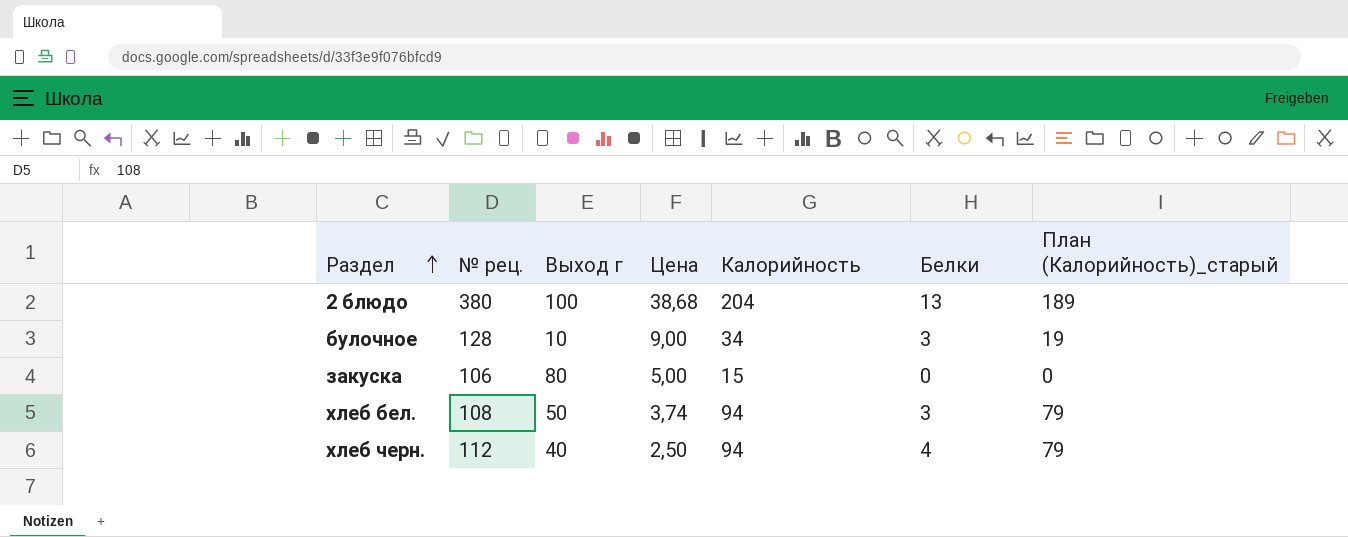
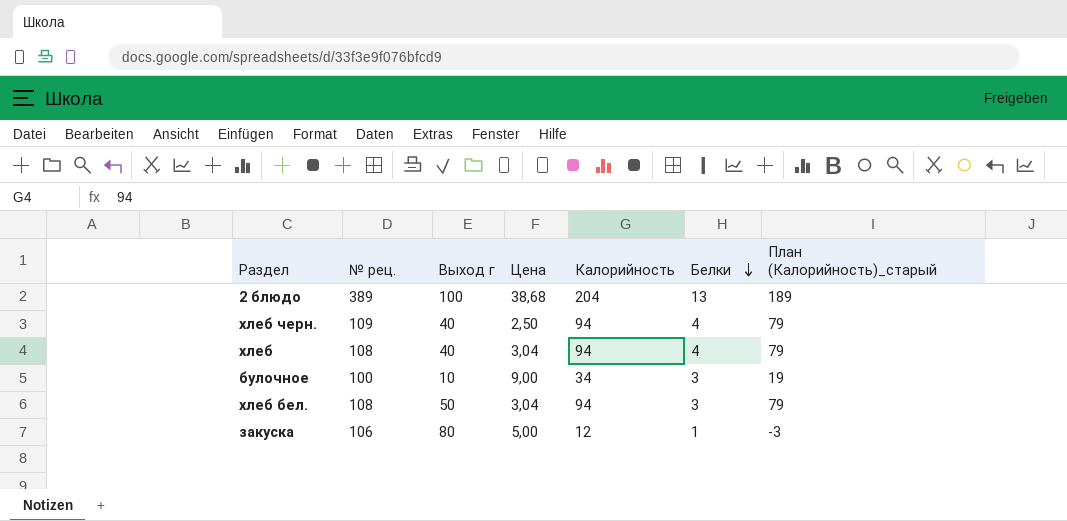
row order: Раздел ascending -> Белки descending
2 блюдо | № рец.: 380 -> 389
хлеб черн. | № рец.: 112 -> 109
row хлеб: none -> 108 | 40 | 3,04 | 94 | 4 | 79
булочное | № рец.: 128 -> 100
хлеб бел. | Цена: 3,74 -> 3,04
закуска | Калорийность: 15 -> 12
закуска | Белки: 0 -> 1
закуска | План (Калорийность)_старый: 0 -> -3

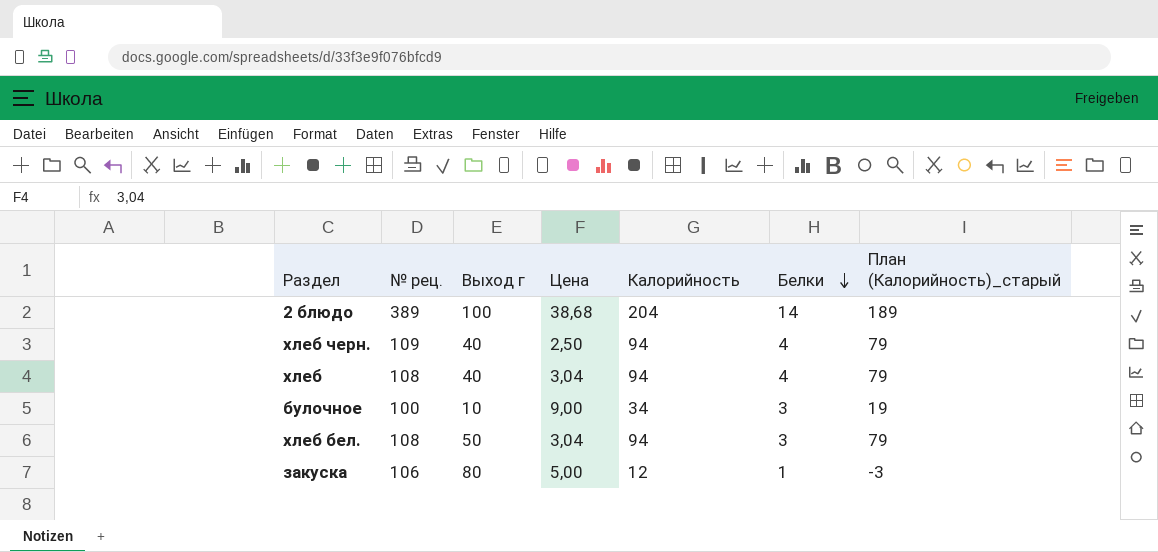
2 блюдо | Белки: 13 -> 14

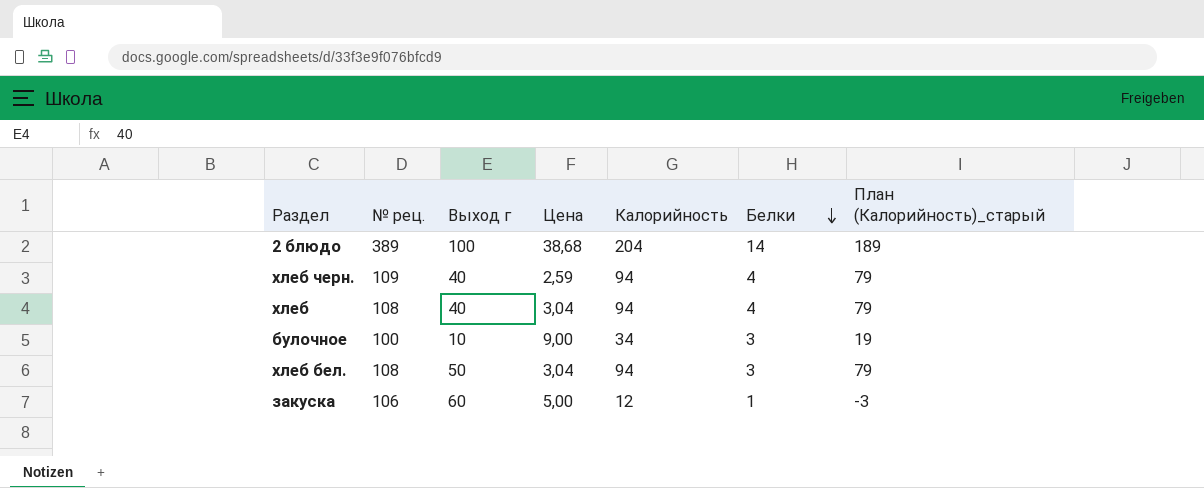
хлеб черн. | Цена: 2,50 -> 2,59
закуска | Выход г: 80 -> 60

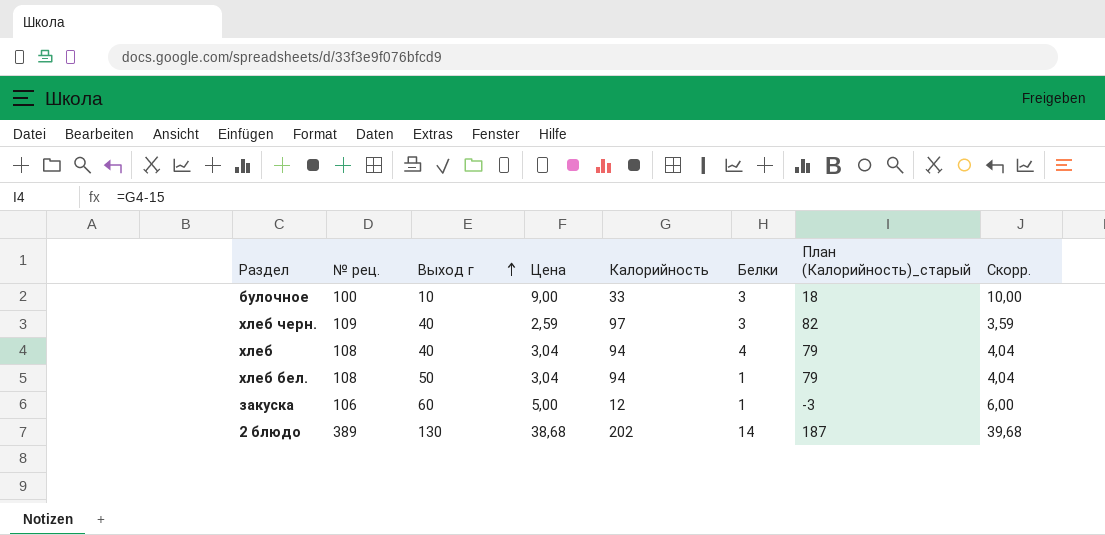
row order: Белки descending -> Выход г ascending
column Скорр. | formula: none -> [Цена] + 1
булочное | Калорийность: 34 -> 33
булочное | План (Калорийность)_старый: 19 -> 18
хлеб черн. | Калорийность: 94 -> 97
хлеб черн. | Белки: 4 -> 3
хлеб черн. | План (Калорийность)_старый: 79 -> 82
хлеб бел. | Белки: 3 -> 1
2 блюдо | Выход г: 100 -> 130
2 блюдо | Калорийность: 204 -> 202
2 блюдо | План (Калорийность)_старый: 189 -> 187

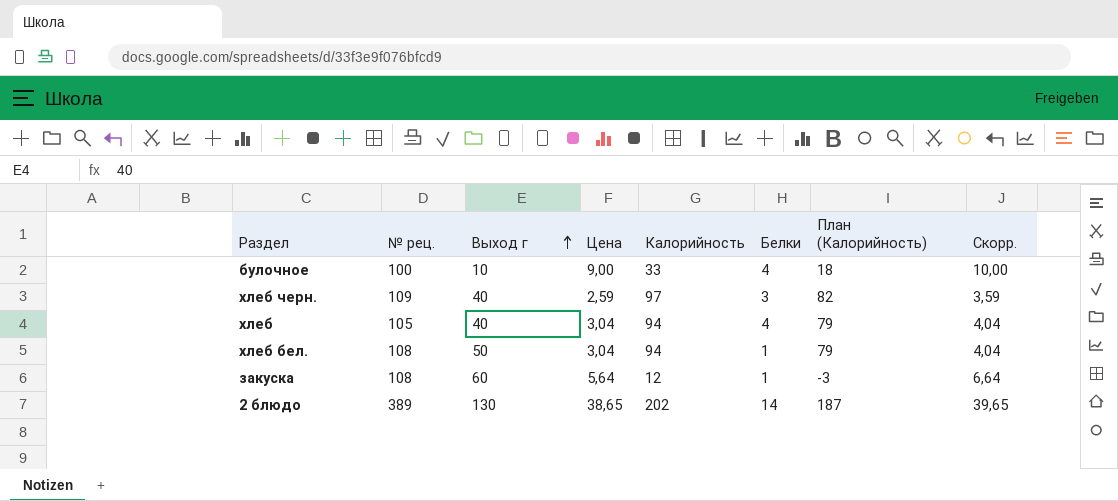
column name: План (Калорийность)_старый -> План (Калорийность)
булочное | Белки: 3 -> 4
хлеб | № рец.: 108 -> 105
закуска | № рец.: 106 -> 108
закуска | Цена: 5,00 -> 5,64
закуска | Скорр.: 6,00 -> 6,64
2 блюдо | Цена: 38,68 -> 38,65
2 блюдо | Скорр.: 39,68 -> 39,65

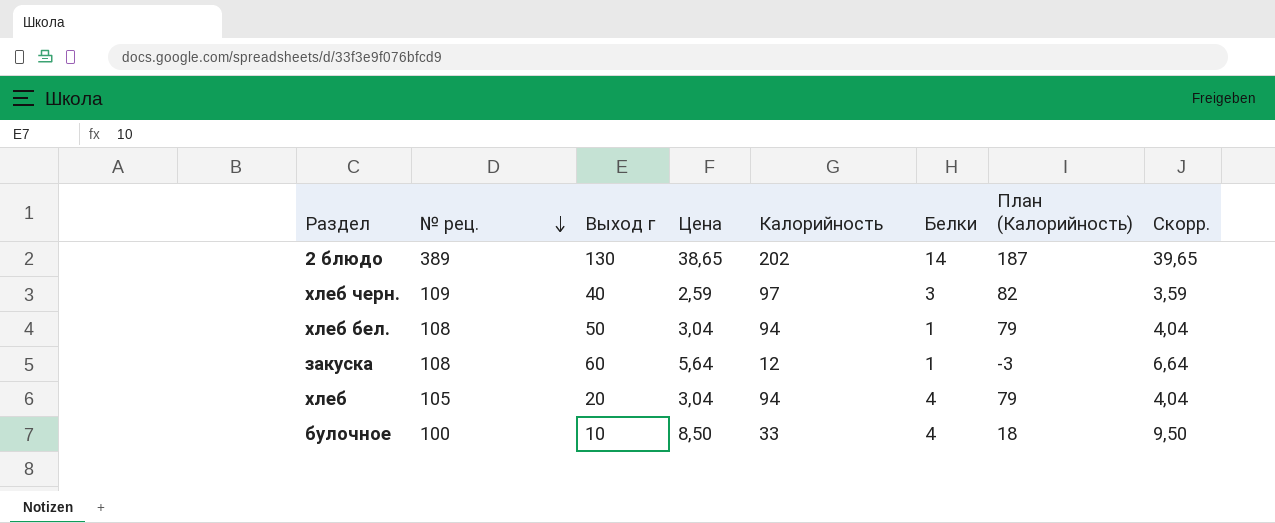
row order: Выход г ascending -> № рец. descending
хлеб | Выход г: 40 -> 20
булочное | Цена: 9,00 -> 8,50
булочное | Скорр.: 10,00 -> 9,50

